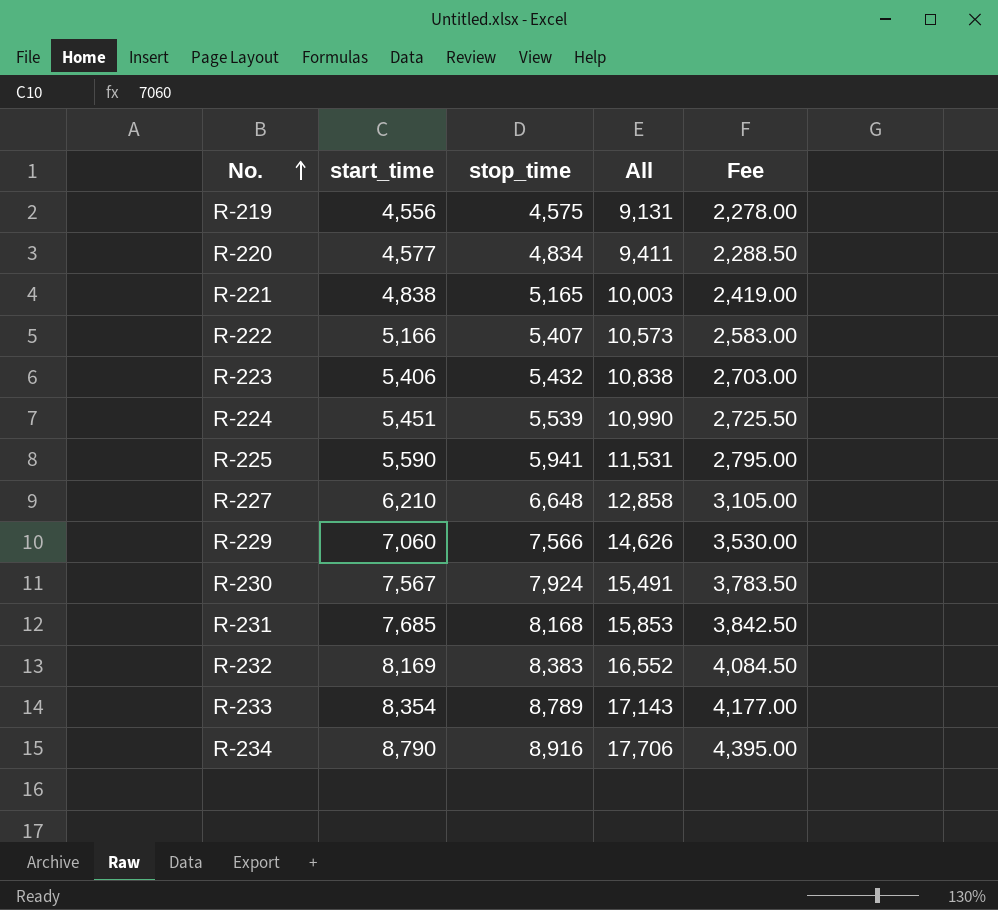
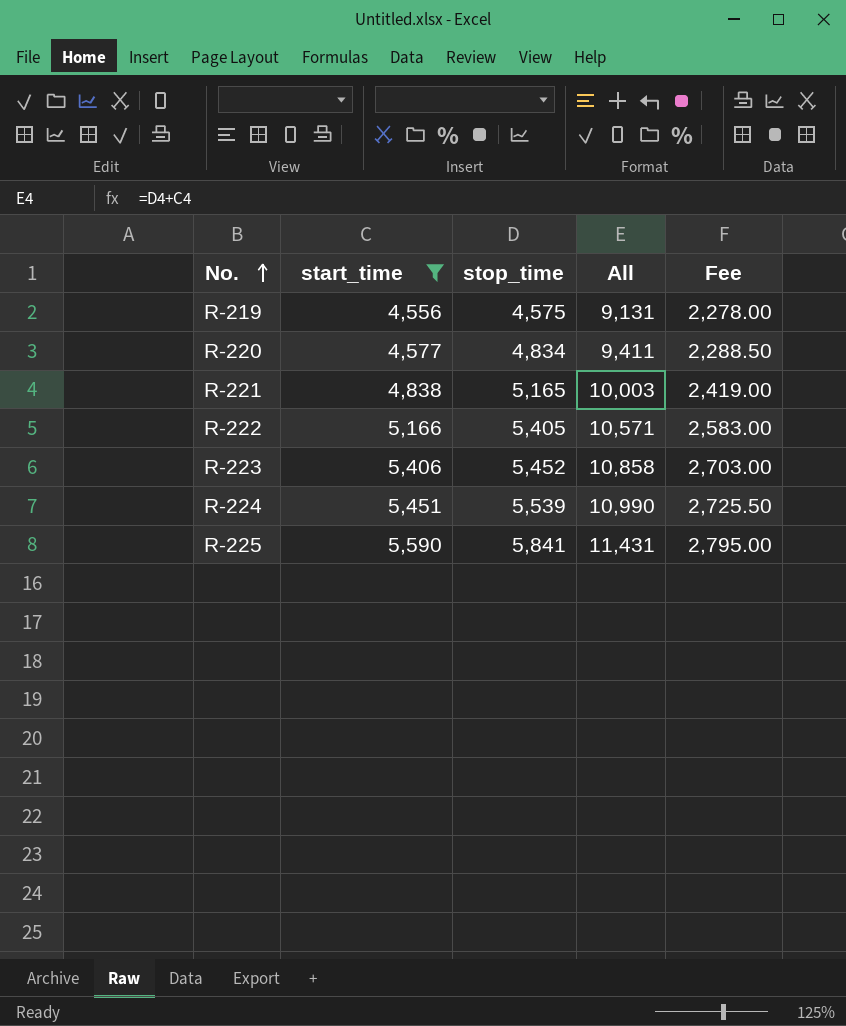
filter: none -> start_time <= 5,590
R-222 | stop_time: 5,407 -> 5,405
R-222 | All: 10,573 -> 10,571
R-223 | stop_time: 5,432 -> 5,452
R-223 | All: 10,838 -> 10,858
R-225 | stop_time: 5,941 -> 5,841
R-225 | All: 11,531 -> 11,431

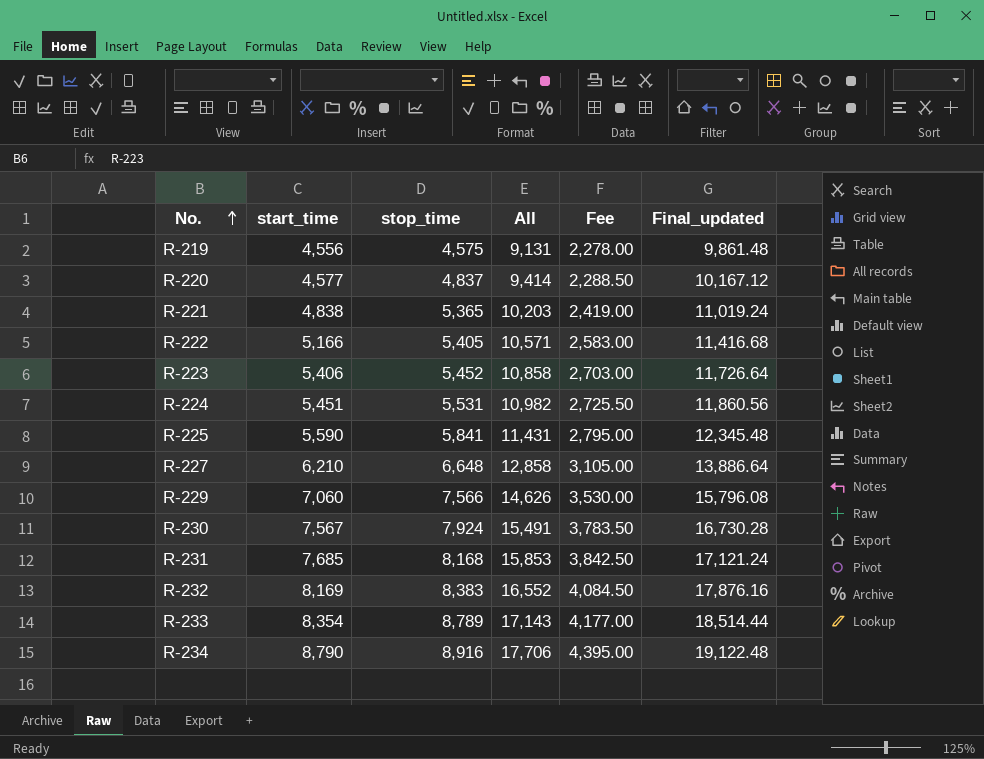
filter: start_time <= 5,590 -> none
column Final_updated | formula: none -> [All] * 1.08
R-220 | stop_time: 4,834 -> 4,837
R-220 | All: 9,411 -> 9,414
R-221 | stop_time: 5,165 -> 5,365
R-221 | All: 10,003 -> 10,203
R-224 | stop_time: 5,539 -> 5,531
R-224 | All: 10,990 -> 10,982

